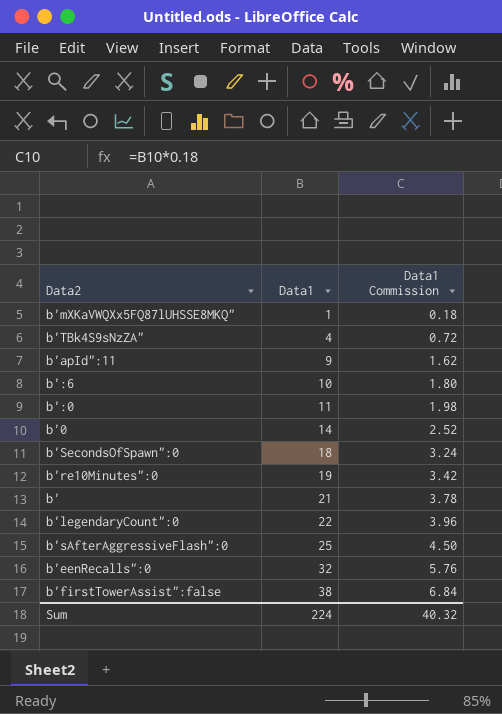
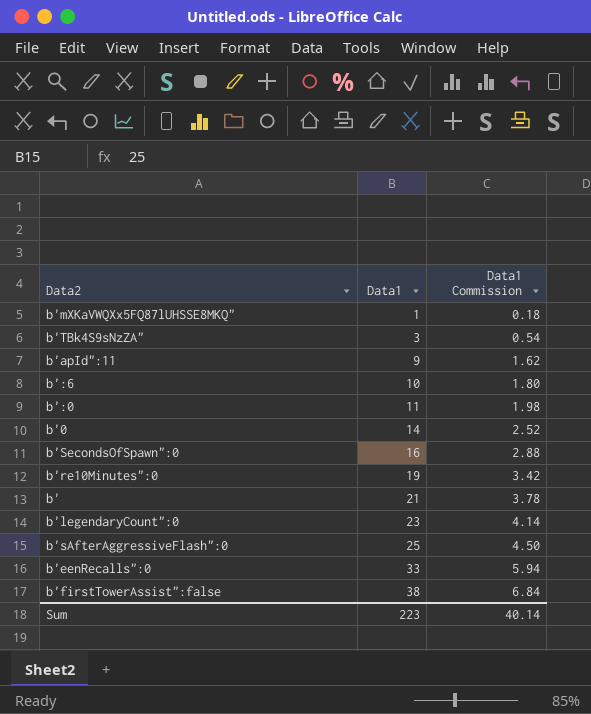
b'TBk4S9sNzZA" | Data1: 4 -> 3
b'TBk4S9sNzZA" | Data1 Commission: 0.72 -> 0.54
b'SecondsOfSpawn":0 | Data1: 18 -> 16
b'SecondsOfSpawn":0 | Data1 Commission: 3.24 -> 2.88
b'legendaryCount":0 | Data1: 22 -> 23
b'legendaryCount":0 | Data1 Commission: 3.96 -> 4.14
b'eenRecalls":0 | Data1: 32 -> 33
b'eenRecalls":0 | Data1 Commission: 5.76 -> 5.94
Sum | Data1: 224 -> 223
Sum | Data1 Commission: 40.32 -> 40.14

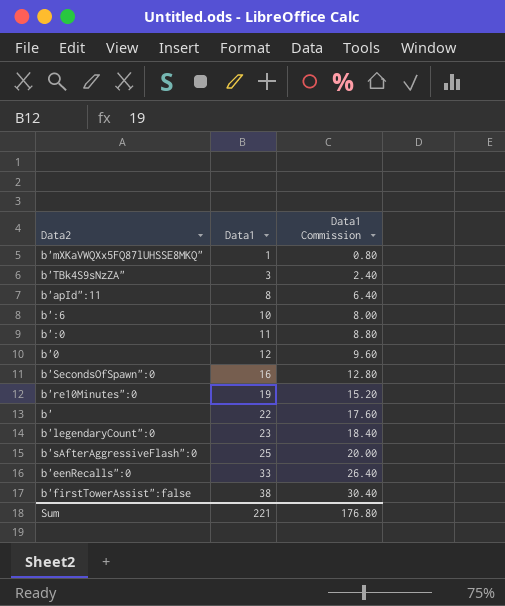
column Data1 Commission | formula: [Data1] * 0.18 -> [Data1] * 0.8
b'apId":11 | Data1: 9 -> 8
b'0 | Data1: 14 -> 12
b' | Data1: 21 -> 22
Sum | Data1: 223 -> 221
Sum | Data1 Commission: 40.14 -> 176.80

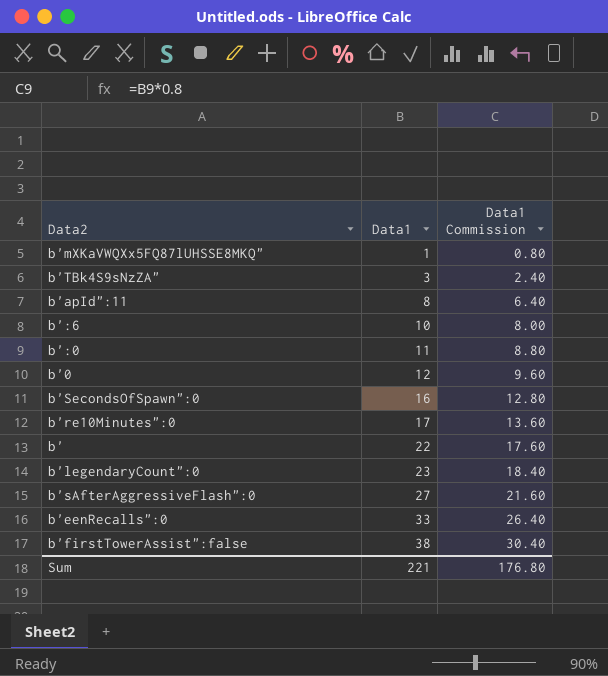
b're10Minutes":0 | Data1: 19 -> 17
b're10Minutes":0 | Data1 Commission: 15.20 -> 13.60
b'sAfterAggressiveFlash":0 | Data1: 25 -> 27
b'sAfterAggressiveFlash":0 | Data1 Commission: 20.00 -> 21.60

